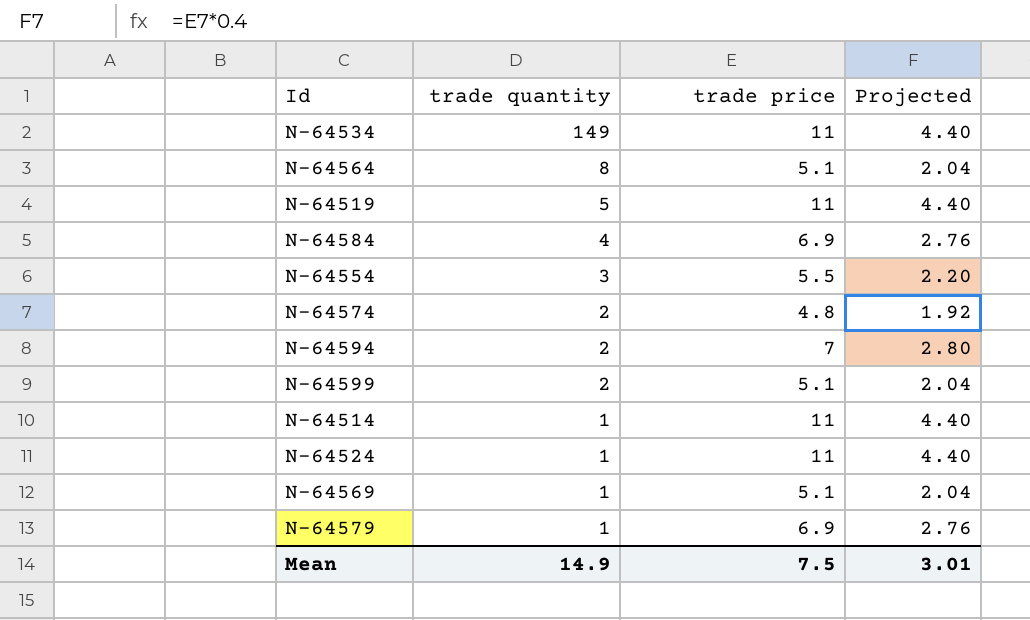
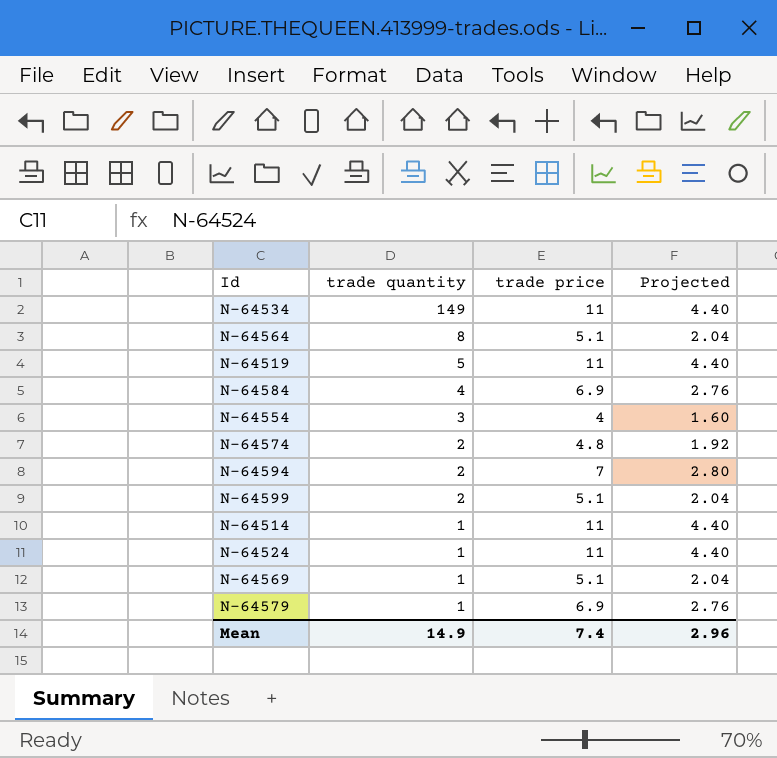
N-64554 | trade price: 5.5 -> 4
N-64554 | Projected: 2.20 -> 1.60
Mean | trade price: 7.5 -> 7.4
Mean | Projected: 3.01 -> 2.96

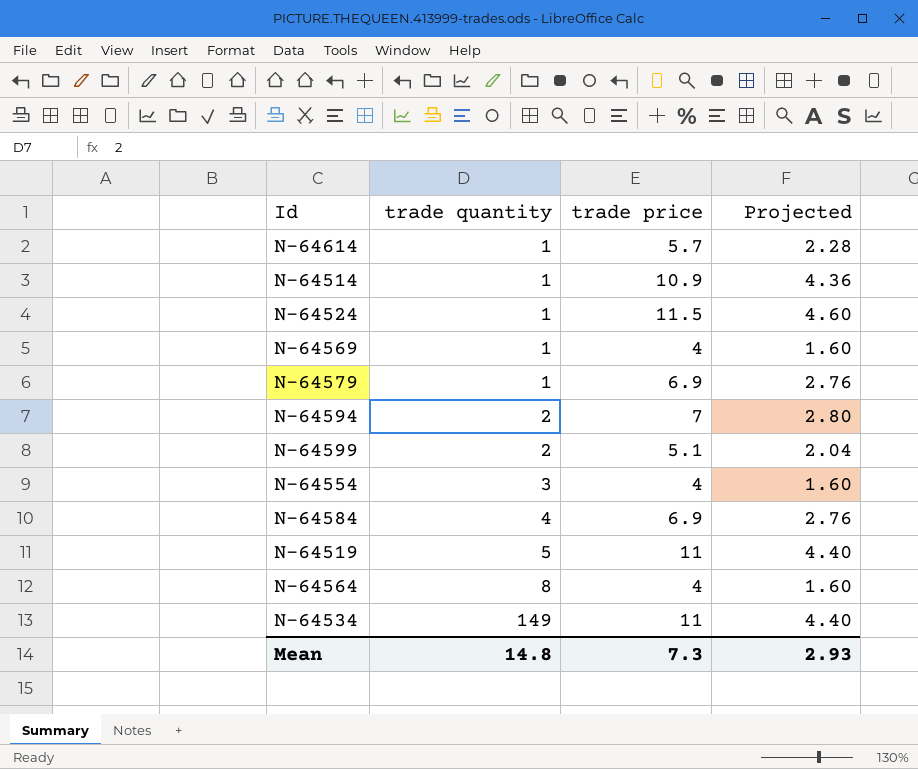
row order: trade quantity descending -> trade quantity ascending
row N-64574: 2 | 4.8 | 1.92 -> none
row N-64614: none -> 1 | 5.7 | 2.28
N-64514 | trade price: 11 -> 10.9
N-64514 | Projected: 4.40 -> 4.36
N-64524 | trade price: 11 -> 11.5
N-64524 | Projected: 4.40 -> 4.60
N-64569 | trade price: 5.1 -> 4
N-64569 | Projected: 2.04 -> 1.60
N-64564 | trade price: 5.1 -> 4
N-64564 | Projected: 2.04 -> 1.60
Mean | trade quantity: 14.9 -> 14.8
Mean | trade price: 7.4 -> 7.3
Mean | Projected: 2.96 -> 2.93

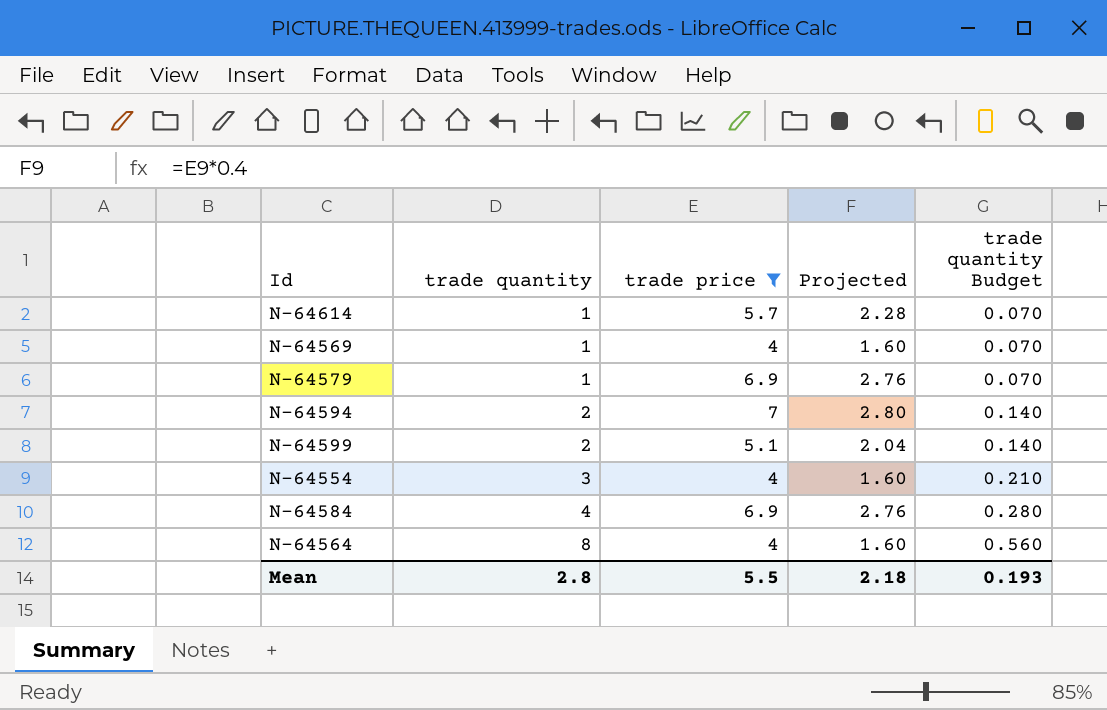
filter: none -> trade price <= 7
column trade quantity Budget | formula: none -> [trade quantity] * 0.07
Mean | trade quantity: 14.8 -> 2.8
Mean | trade price: 7.3 -> 5.5
Mean | Projected: 2.93 -> 2.18

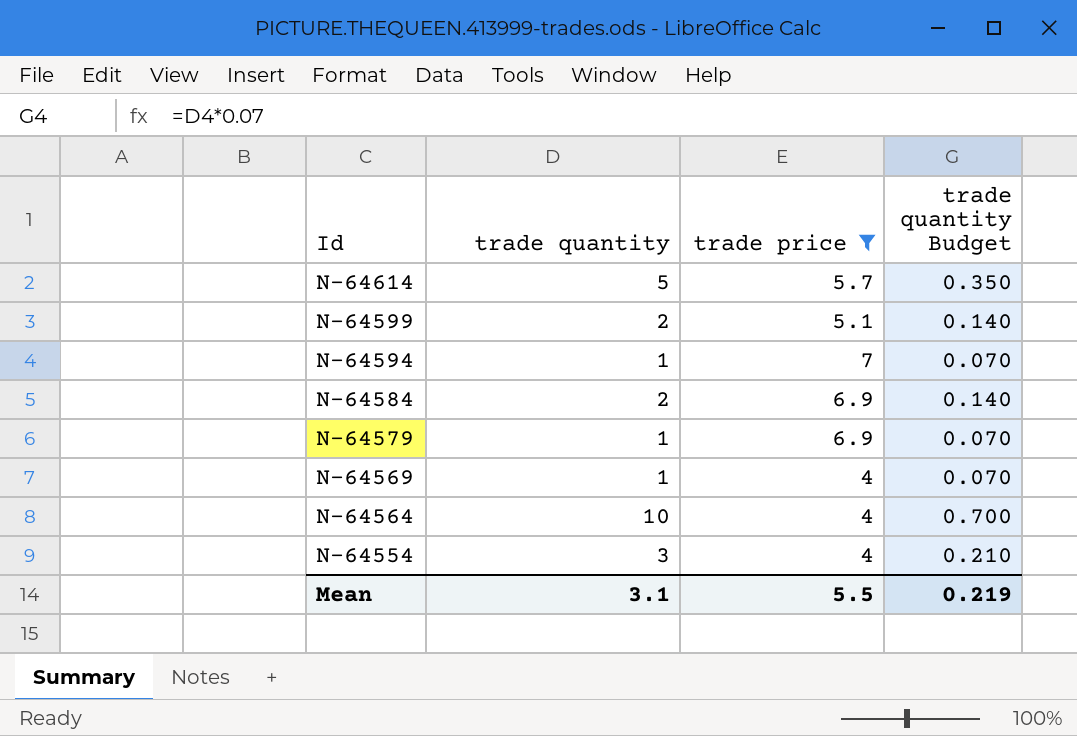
row order: trade quantity ascending -> Id descending
column Projected | formula: [trade price] * 0.4 -> none
N-64614 | trade quantity: 1 -> 5
N-64614 | trade quantity Budget: 0.070 -> 0.350
N-64594 | trade quantity: 2 -> 1
N-64594 | trade quantity Budget: 0.140 -> 0.070
N-64584 | trade quantity: 4 -> 2
N-64584 | trade quantity Budget: 0.280 -> 0.140
N-64564 | trade quantity: 8 -> 10
N-64564 | trade quantity Budget: 0.560 -> 0.700
Mean | trade quantity: 2.8 -> 3.1
Mean | trade quantity Budget: 0.193 -> 0.219

